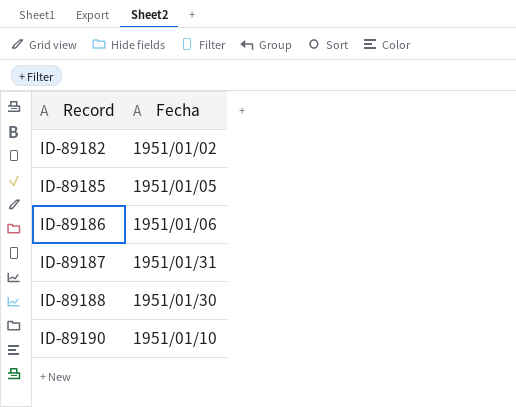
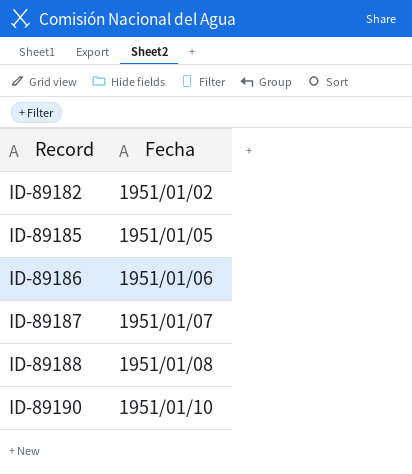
ID-89187 | Fecha: 1951/01/31 -> 1951/01/07
ID-89188 | Fecha: 1951/01/30 -> 1951/01/08

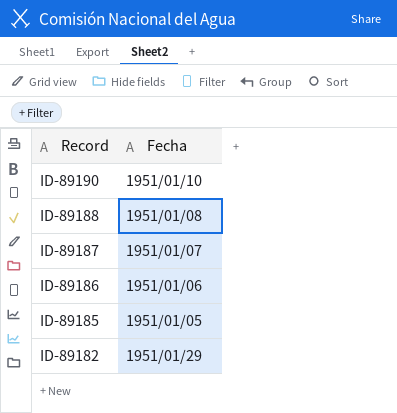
row order: Record ascending -> Record descending
ID-89182 | Fecha: 1951/01/02 -> 1951/01/29

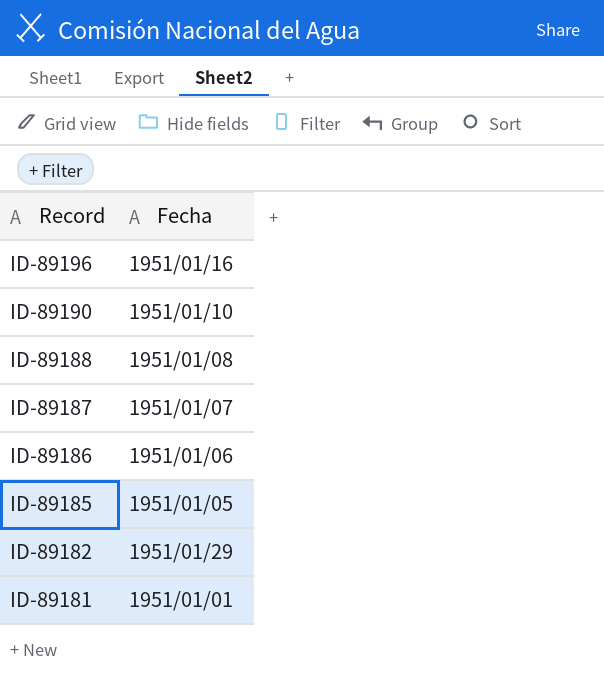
row ID-89196: none -> 1951/01/16
row ID-89181: none -> 1951/01/01

